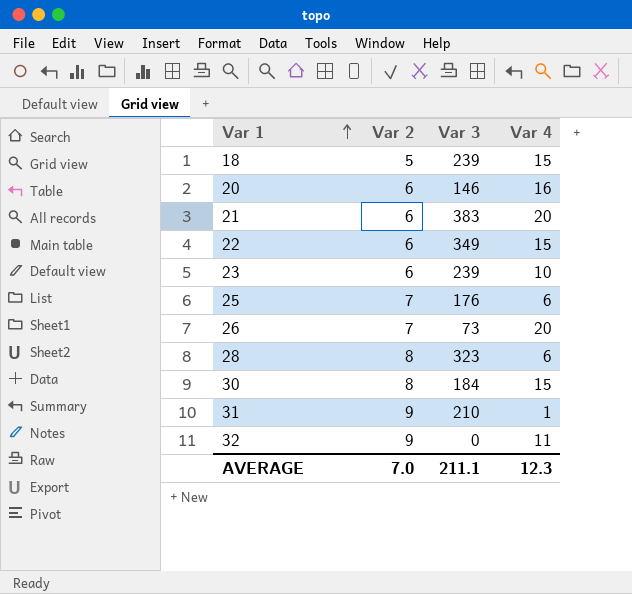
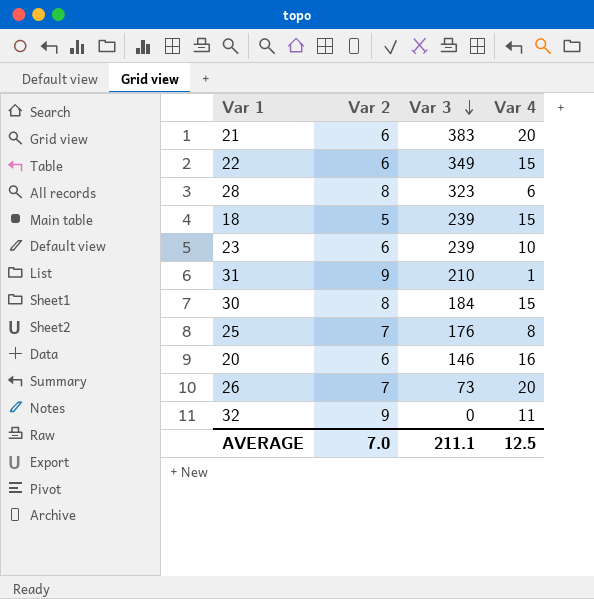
row order: Var 1 ascending -> Var 3 descending
25 | Var 4: 6 -> 8
AVERAGE | Var 4: 12.3 -> 12.5

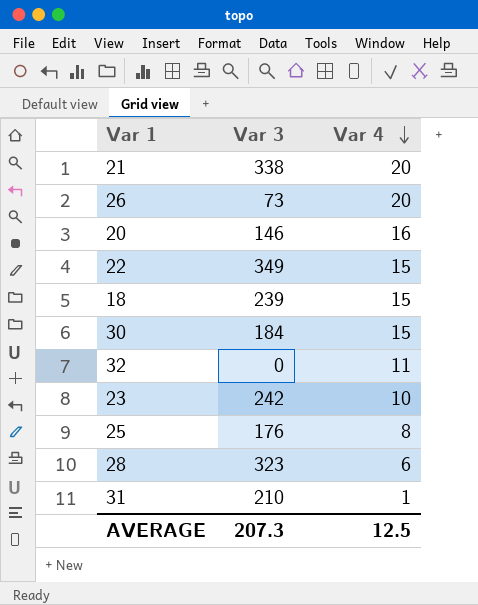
row order: Var 3 descending -> Var 4 descending
column Var 2 | position: 2 -> none
21 | Var 3: 383 -> 338
23 | Var 3: 239 -> 242
AVERAGE | Var 3: 211.1 -> 207.3

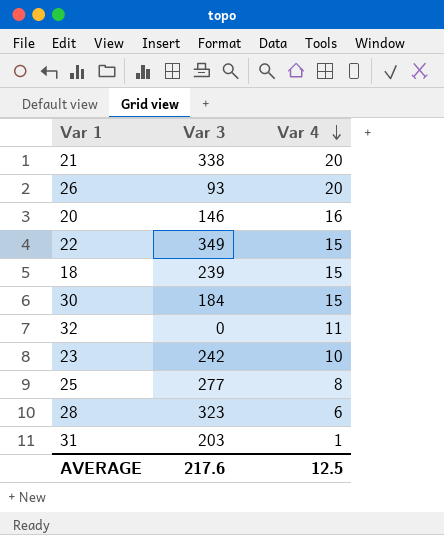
26 | Var 3: 73 -> 93
25 | Var 3: 176 -> 277
31 | Var 3: 210 -> 203
AVERAGE | Var 3: 207.3 -> 217.6

